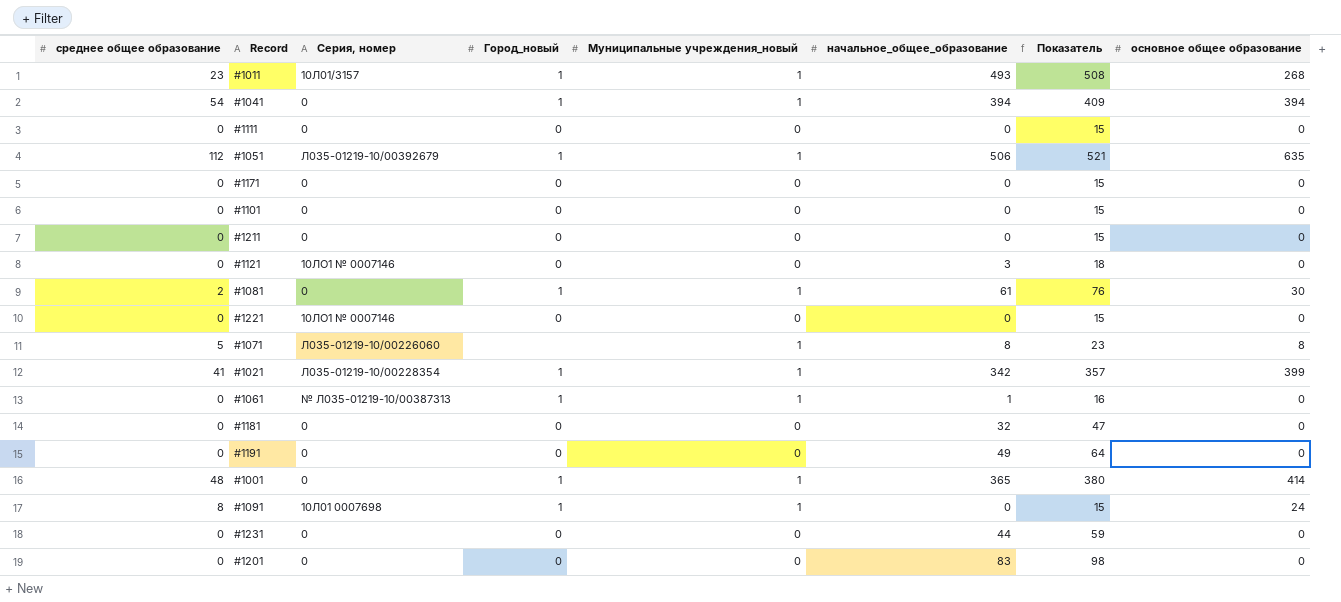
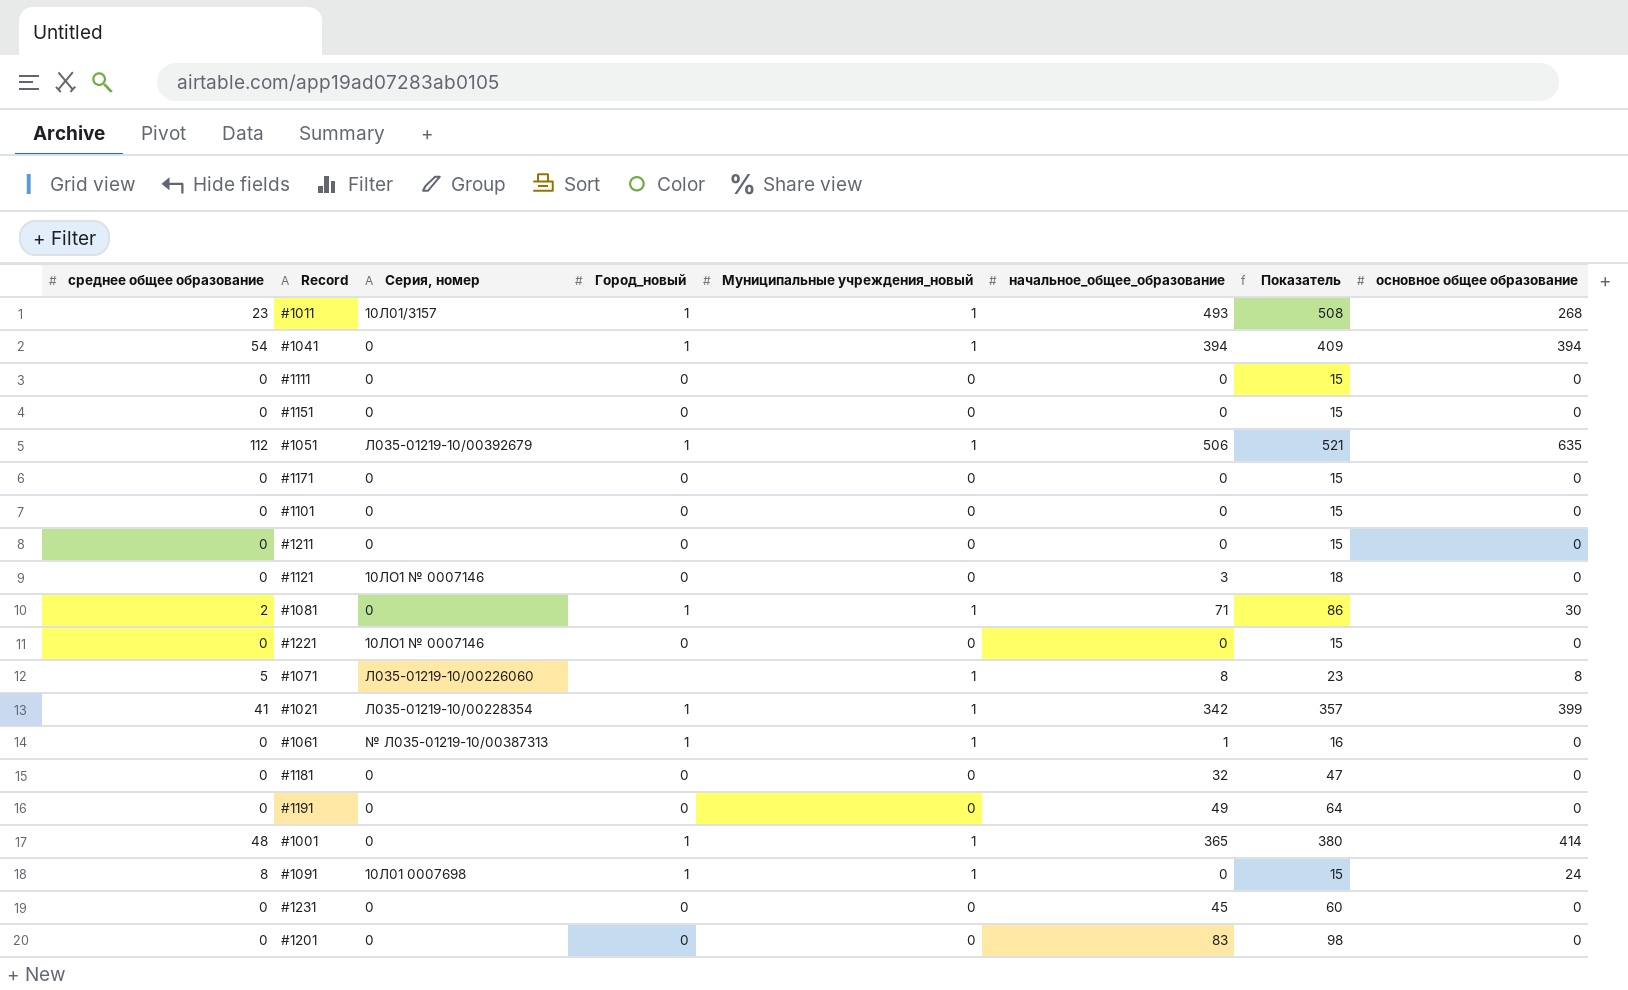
row #1151: none -> 0 | 0 | 0 | 0 | 0 | 15 | 0
#1081 | начальное_общее_образование: 61 -> 71
#1081 | Показатель: 76 -> 86
#1231 | начальное_общее_образование: 44 -> 45
#1231 | Показатель: 59 -> 60

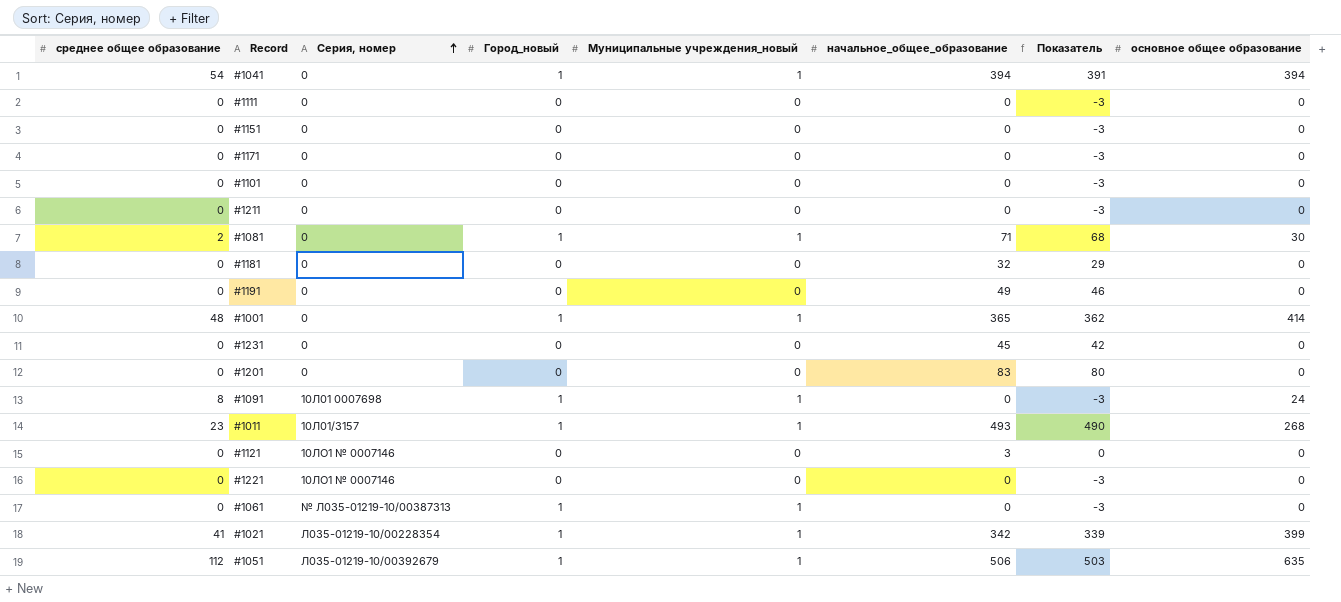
row order: none -> Серия, номер ascending
column Показатель | formula: [начальное_общее_образование] + 15 -> [начальное_общее_образование] - 3
row #1071: 5 | Л035-01219-10/00226060 | none | 1 | 8 | 23 | 8 -> none
#1061 | начальное_общее_образование: 1 -> 0

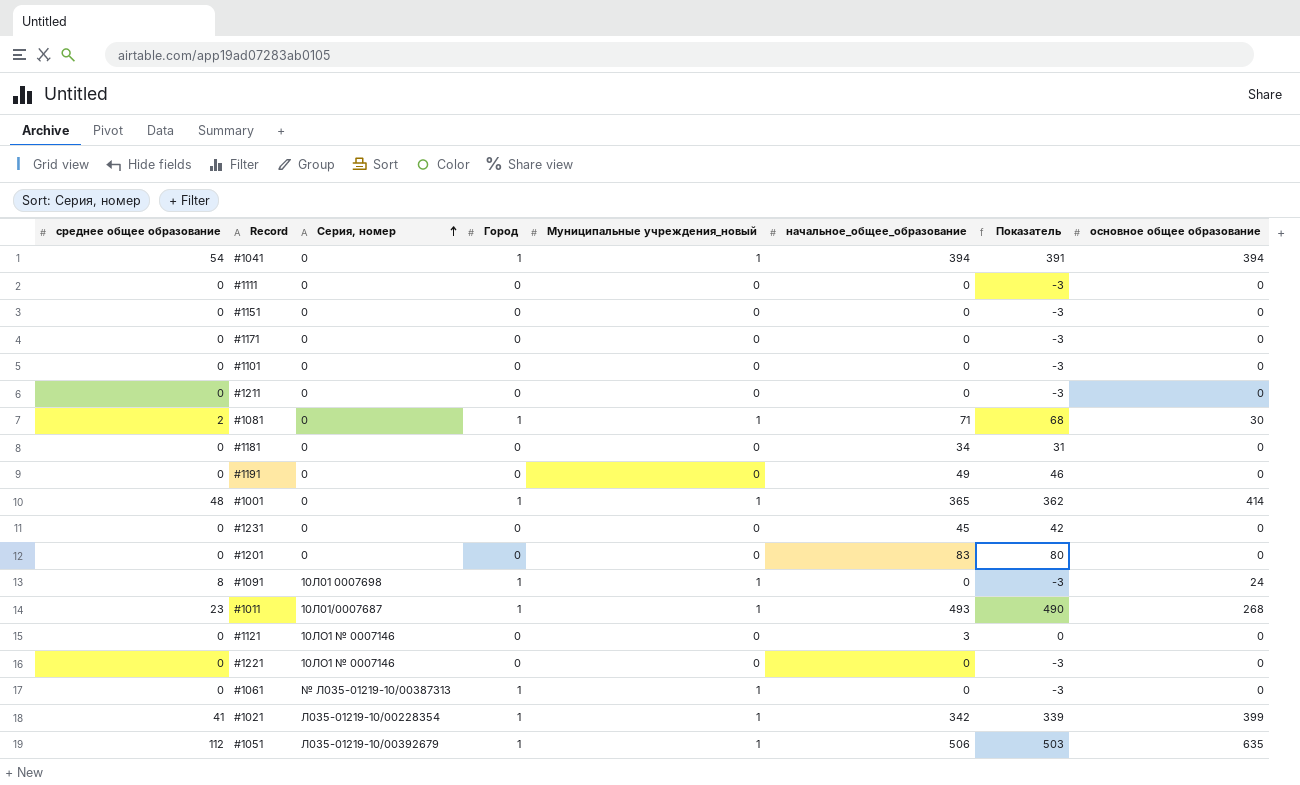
column name: Город_новый -> Город
#1181 | начальное_общее_образование: 32 -> 34
#1181 | Показатель: 29 -> 31
#1011 | Серия, номер: 10Л01/3157 -> 10Л01/0007687

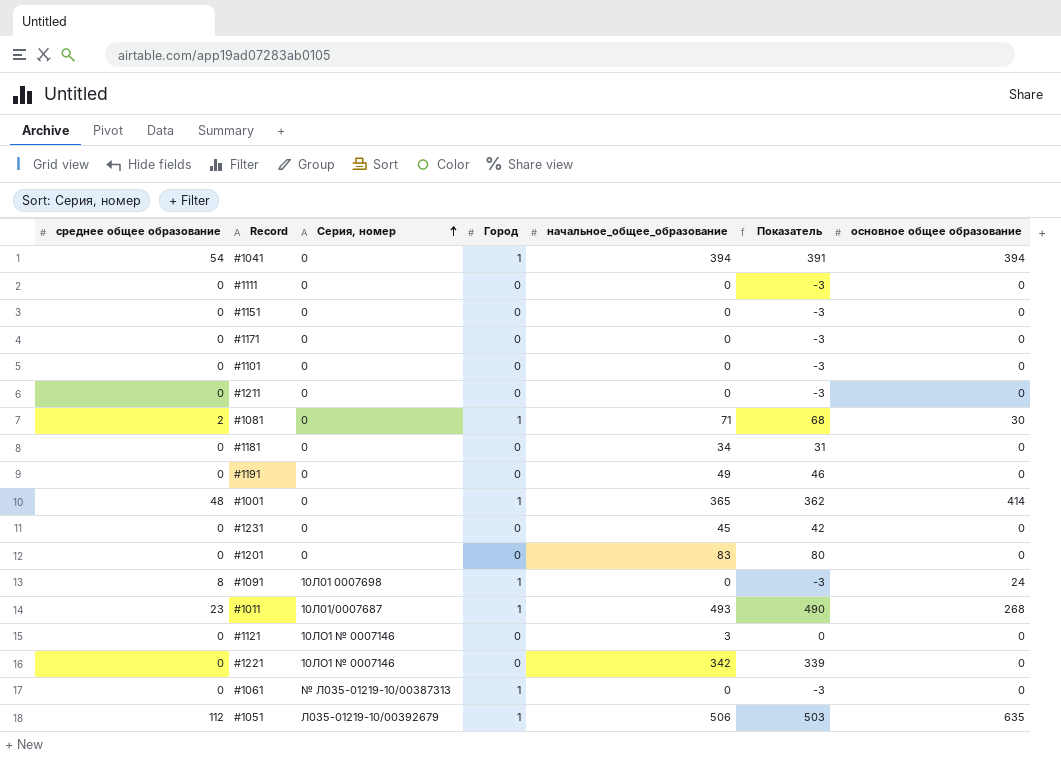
column Муниципальные учреждения_новый | position: 5 -> none
row #1021: 41 | Л035-01219-10/00228354 | 1 | 1 | 342 | 339 | 399 -> none
#1221 | начальное_общее_образование: 0 -> 342
#1221 | Показатель: -3 -> 339

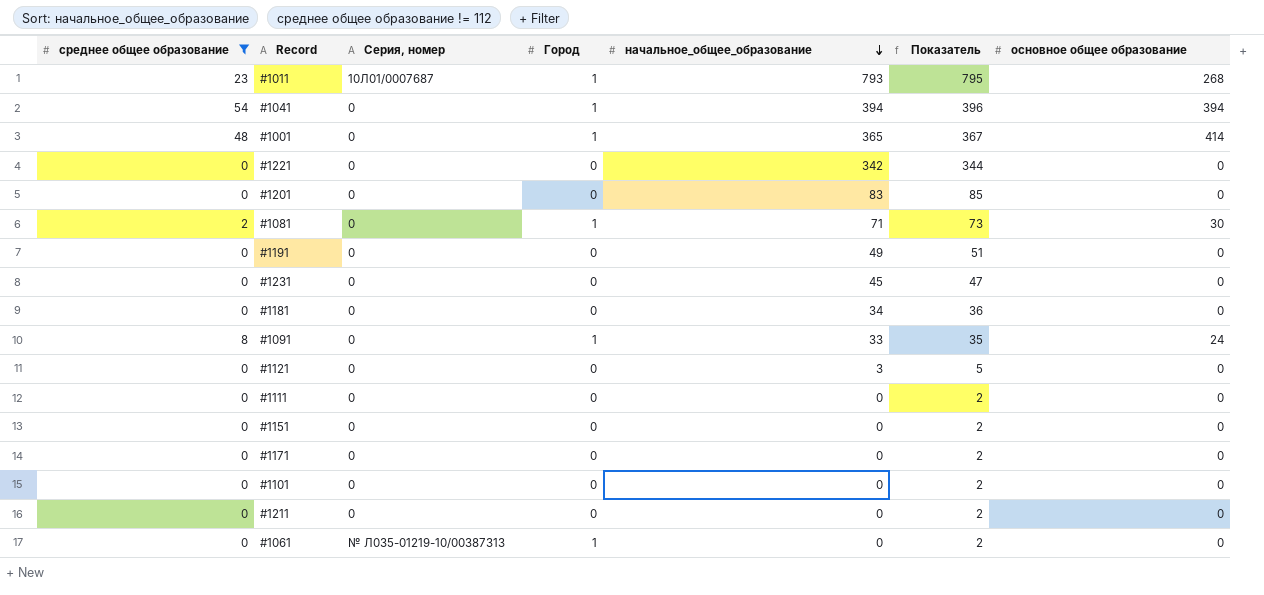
filter: none -> среднее общее образование != 112
row order: Серия, номер ascending -> начальное_общее_образование descending
column Показатель | formula: [начальное_общее_образование] - 3 -> [начальное_общее_образование] + 2
#1011 | начальное_общее_образование: 493 -> 793
#1221 | Серия, номер: 10ЛО1 № 0007146 -> 0
#1091 | Серия, номер: 10Л01 0007698 -> 0
#1091 | начальное_общее_образование: 0 -> 33
#1121 | Серия, номер: 10ЛО1 № 0007146 -> 0

